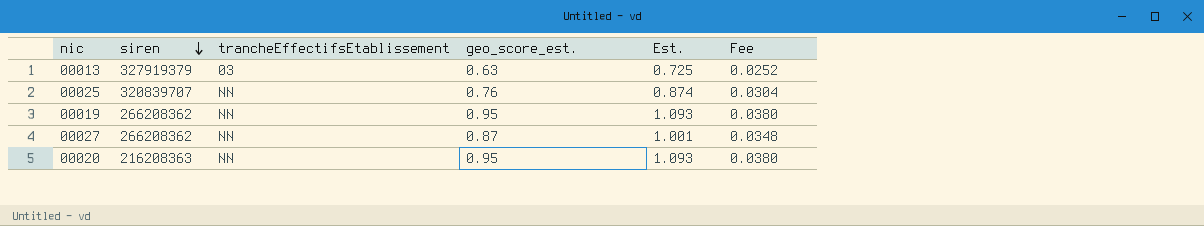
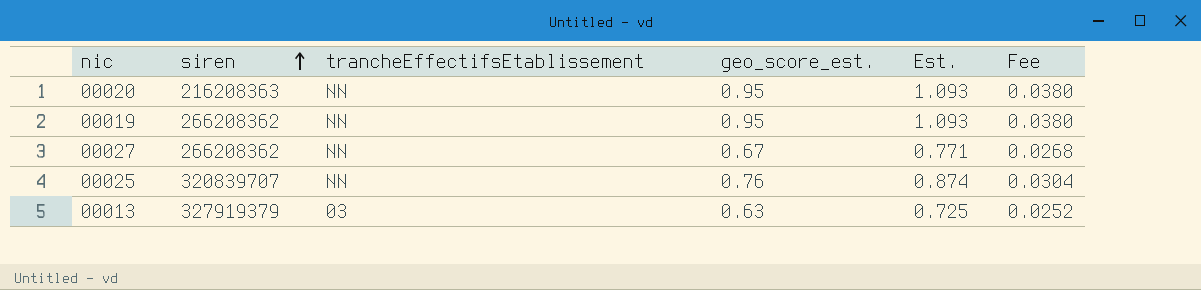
row order: siren descending -> siren ascending
00027 | geo_score_est.: 0.87 -> 0.67
00027 | Est.: 1.001 -> 0.771
00027 | Fee: 0.0348 -> 0.0268

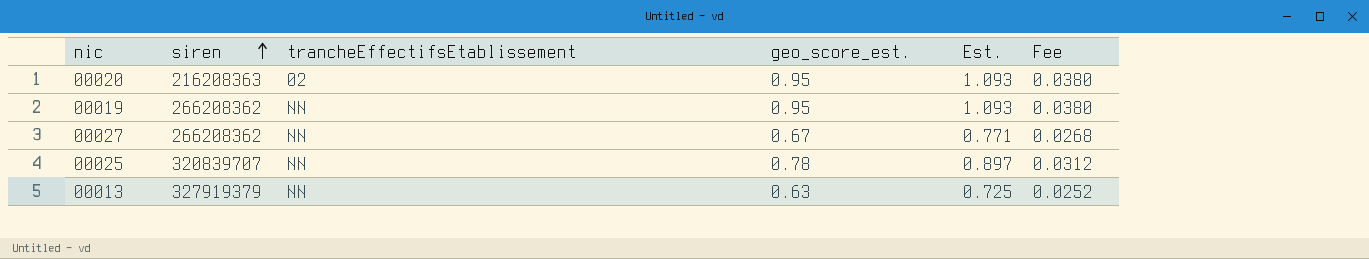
00020 | trancheEffectifsEtablissement: NN -> 02
00025 | geo_score_est.: 0.76 -> 0.78
00025 | Est.: 0.874 -> 0.897
00025 | Fee: 0.0304 -> 0.0312
00013 | trancheEffectifsEtablissement: 03 -> NN

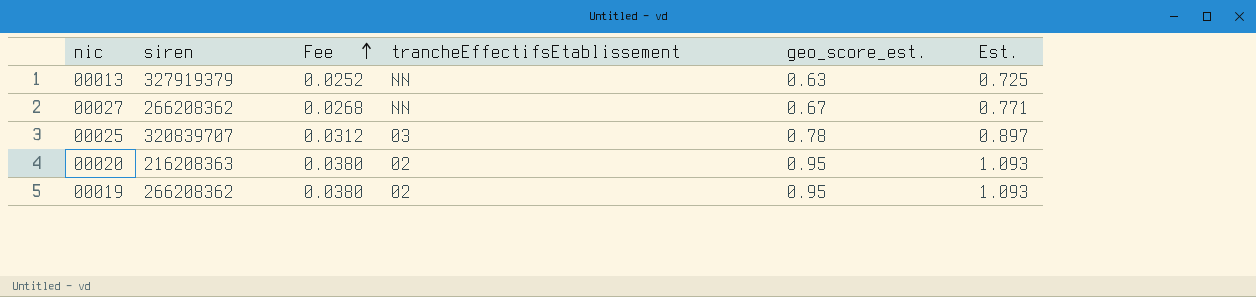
row order: siren ascending -> Fee ascending
column Fee | position: 6 -> 3
00025 | trancheEffectifsEtablissement: NN -> 03
00019 | trancheEffectifsEtablissement: NN -> 02

